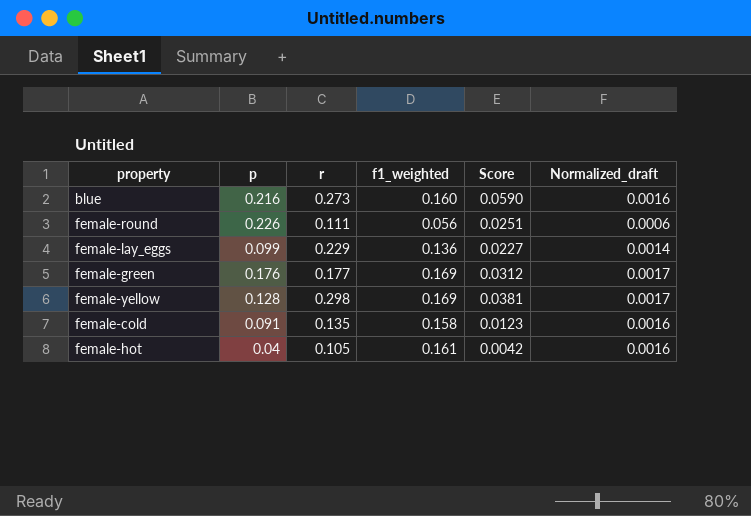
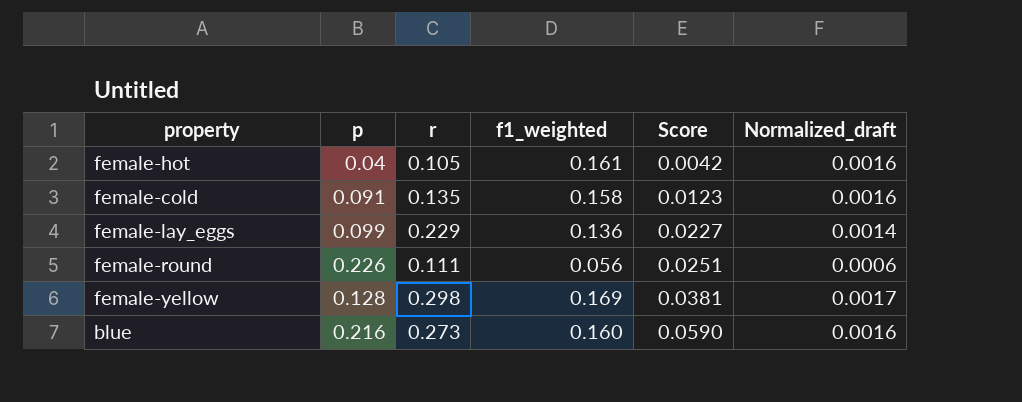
row order: none -> Score ascending
row female-green: 0.176 | 0.177 | 0.169 | 0.0312 | 0.0017 -> none

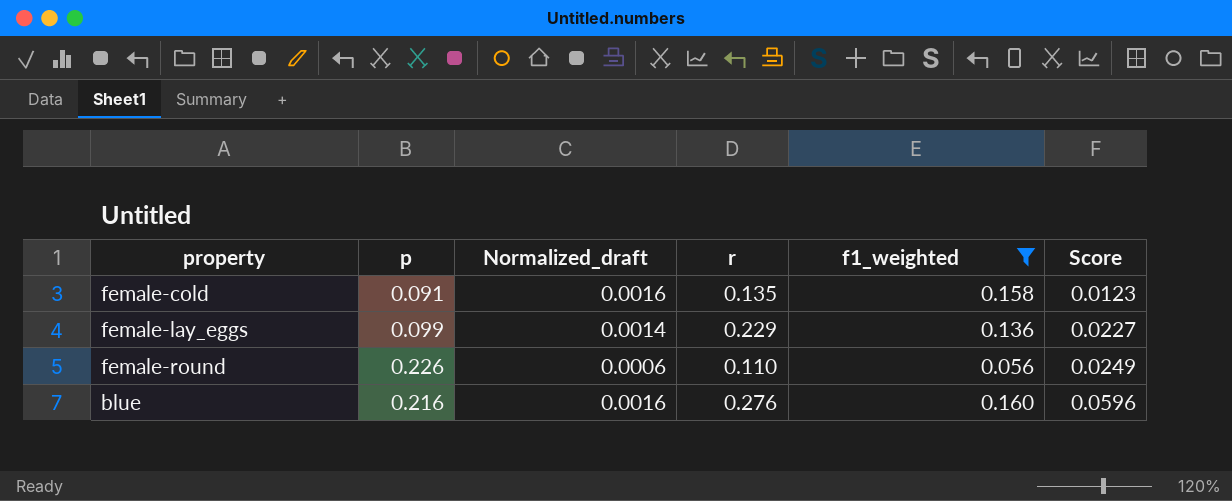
filter: none -> f1_weighted <= 0.160
column Normalized_draft | position: 6 -> 3
female-round | r: 0.111 -> 0.110
female-round | Score: 0.0251 -> 0.0249
blue | r: 0.273 -> 0.276
blue | Score: 0.0590 -> 0.0596

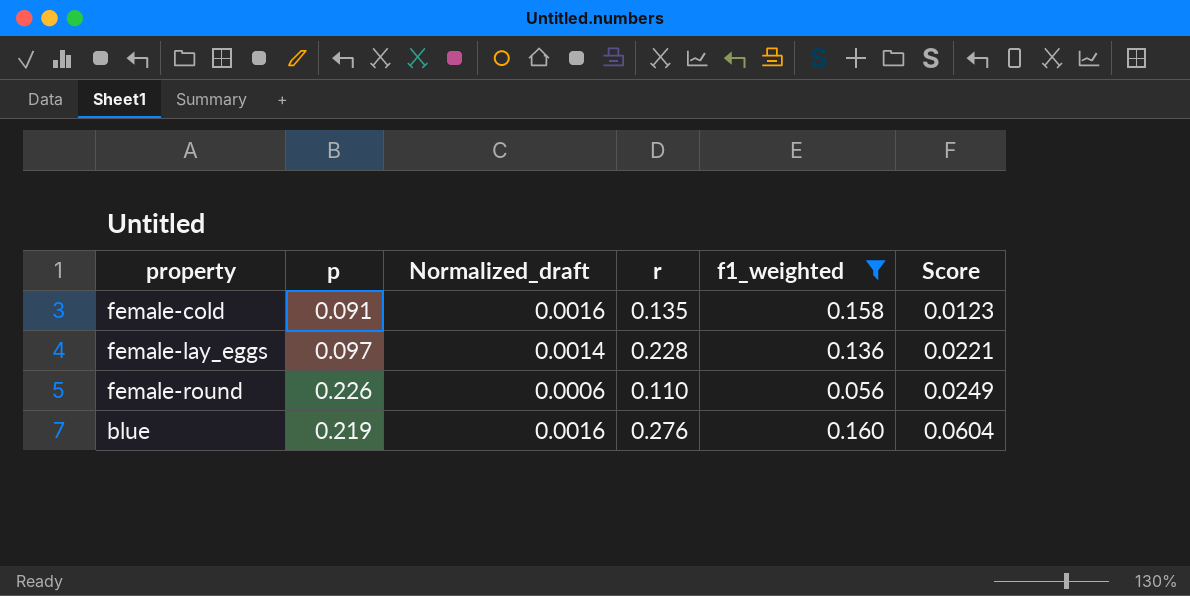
female-lay_eggs | p: 0.099 -> 0.097
female-lay_eggs | r: 0.229 -> 0.228
female-lay_eggs | Score: 0.0227 -> 0.0221
blue | p: 0.216 -> 0.219
blue | Score: 0.0596 -> 0.0604

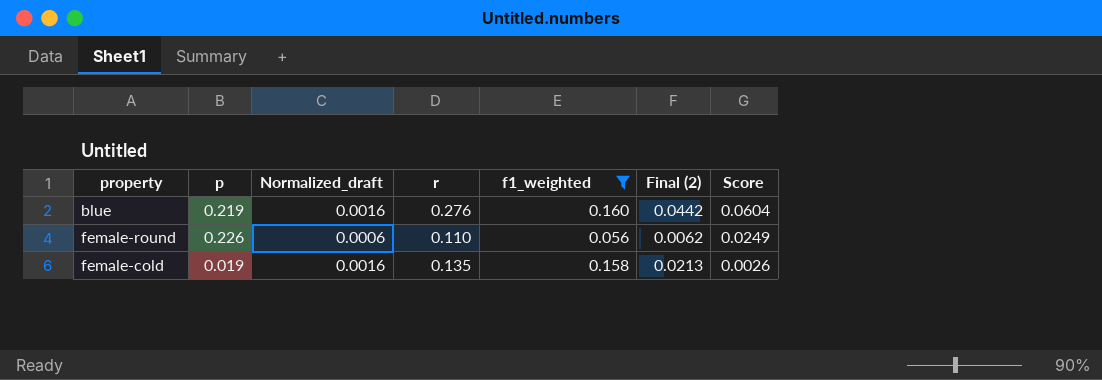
row order: Score ascending -> Score descending
column Final (2) | formula: none -> [r] * [f1_weighted]
row female-lay_eggs: 0.097 | 0.0014 | 0.228 | 0.136 | 0.0221 -> none
female-cold | p: 0.091 -> 0.019
female-cold | Score: 0.0123 -> 0.0026

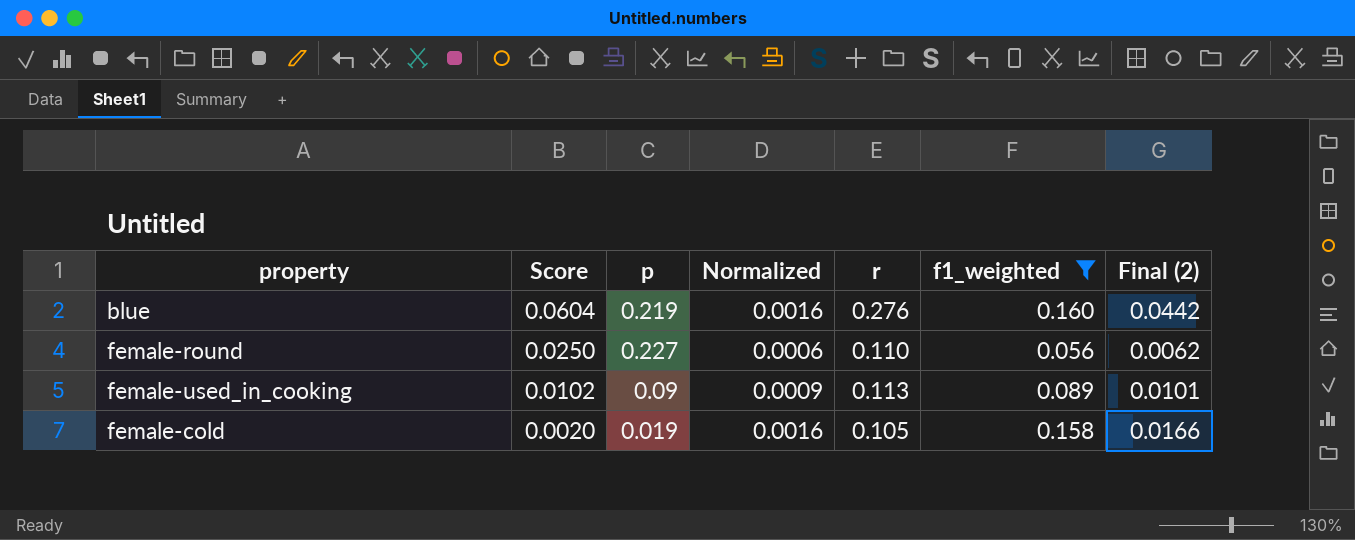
column Score | position: 7 -> 2
column name: Normalized_draft -> Normalized
female-round | Score: 0.0249 -> 0.0250
female-round | p: 0.226 -> 0.227
row female-used_in_cooking: none -> 0.0102 | 0.09 | 0.0009 | 0.113 | 0.089 | 0.0101
female-cold | Score: 0.0026 -> 0.0020
female-cold | r: 0.135 -> 0.105
female-cold | Final (2): 0.0213 -> 0.0166

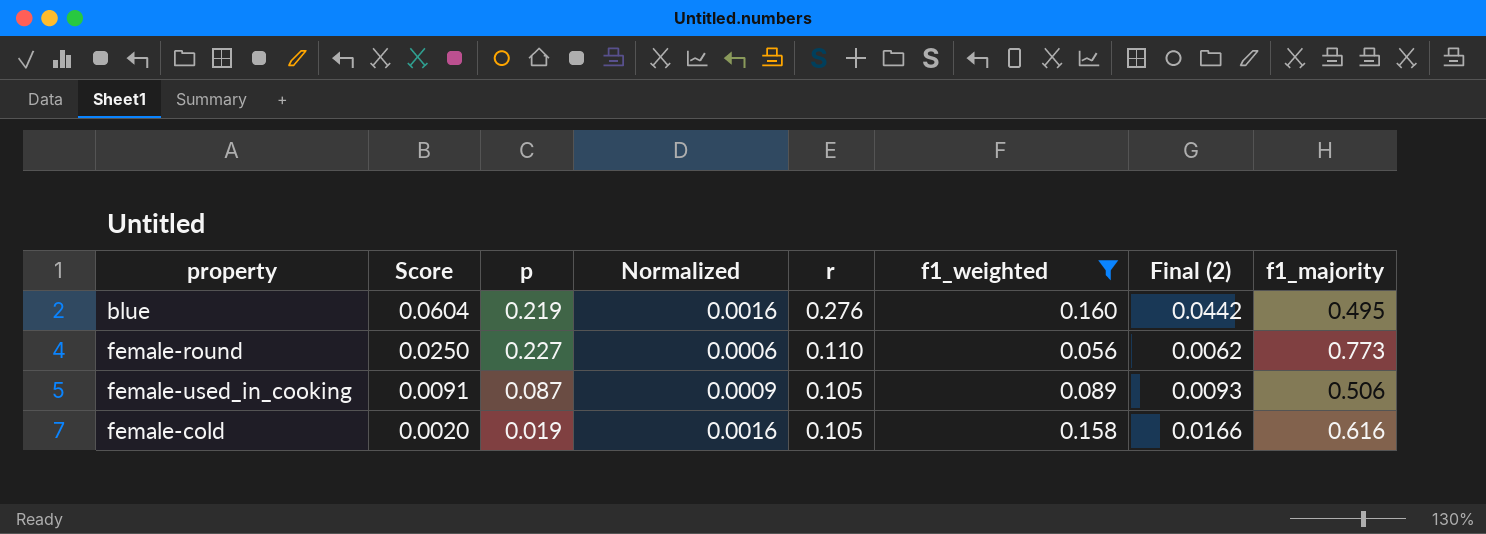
column f1_majority | position: none -> 8
female-used_in_cooking | Score: 0.0102 -> 0.0091
female-used_in_cooking | p: 0.09 -> 0.087
female-used_in_cooking | r: 0.113 -> 0.105
female-used_in_cooking | Final (2): 0.0101 -> 0.0093

